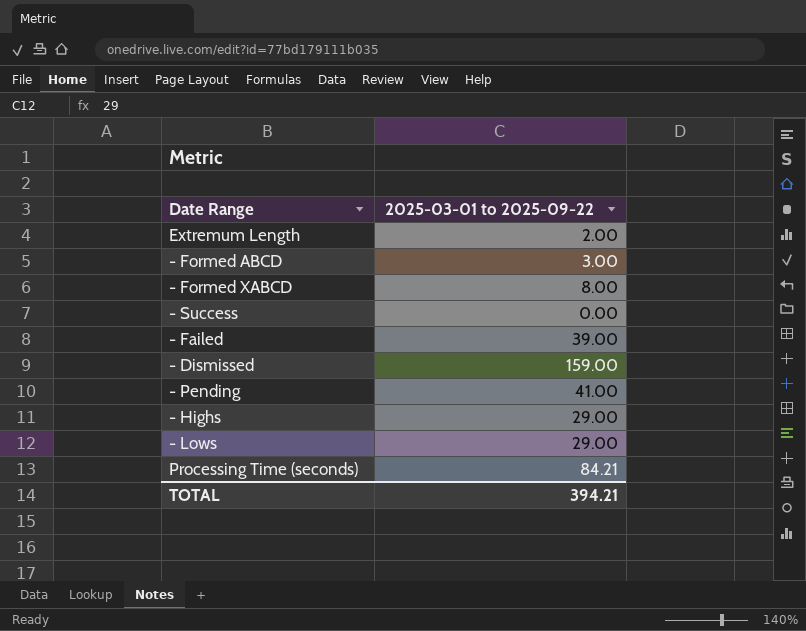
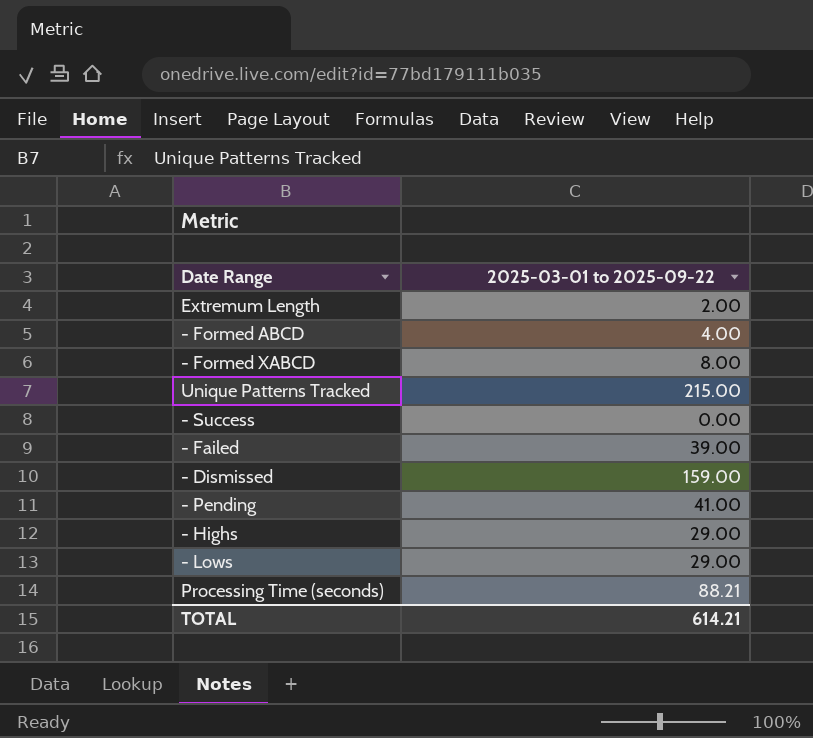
- Formed ABCD | 2025-03-01 to 2025-09-22: 3.00 -> 4.00
row Unique Patterns Tracked: none -> 215.00
Processing Time (seconds) | 2025-03-01 to 2025-09-22: 84.21 -> 88.21
TOTAL | 2025-03-01 to 2025-09-22: 394.21 -> 614.21

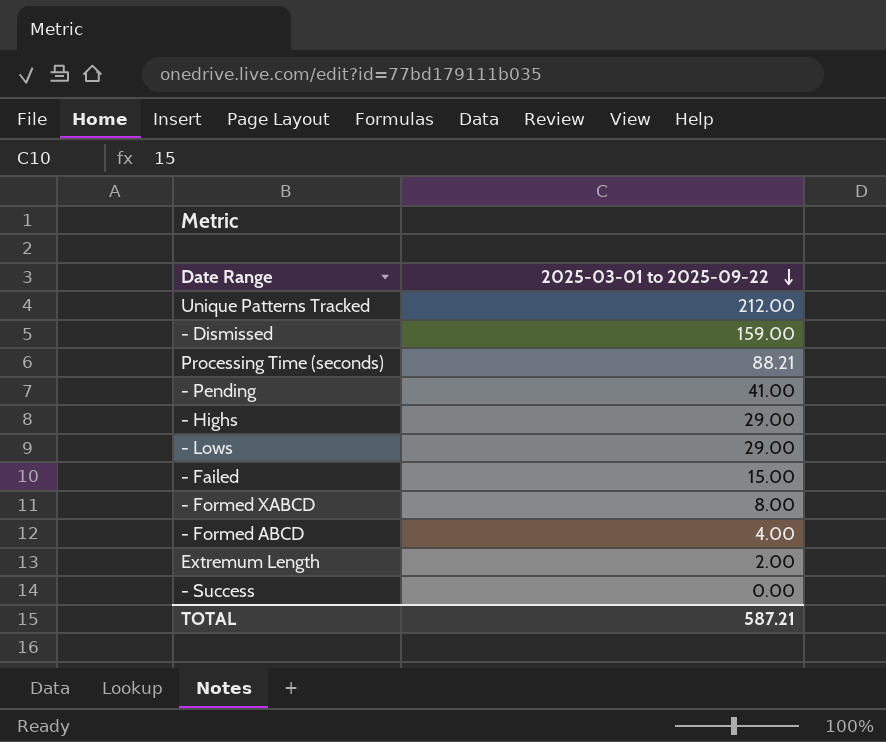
row order: none -> 2025-03-01 to 2025-09-22 descending
Unique Patterns Tracked | 2025-03-01 to 2025-09-22: 215.00 -> 212.00
- Failed | 2025-03-01 to 2025-09-22: 39.00 -> 15.00
TOTAL | 2025-03-01 to 2025-09-22: 614.21 -> 587.21

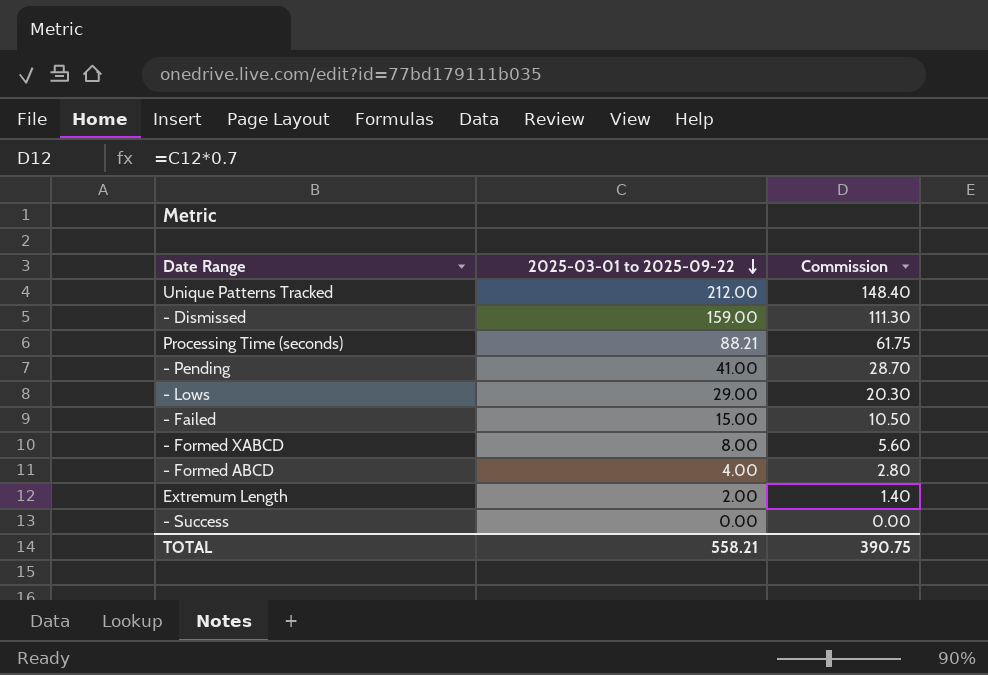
column Commission | formula: none -> [2025-03-01 to 2025-09-22] * 0.7
row - Highs: 29.00 -> none
TOTAL | 2025-03-01 to 2025-09-22: 587.21 -> 558.21

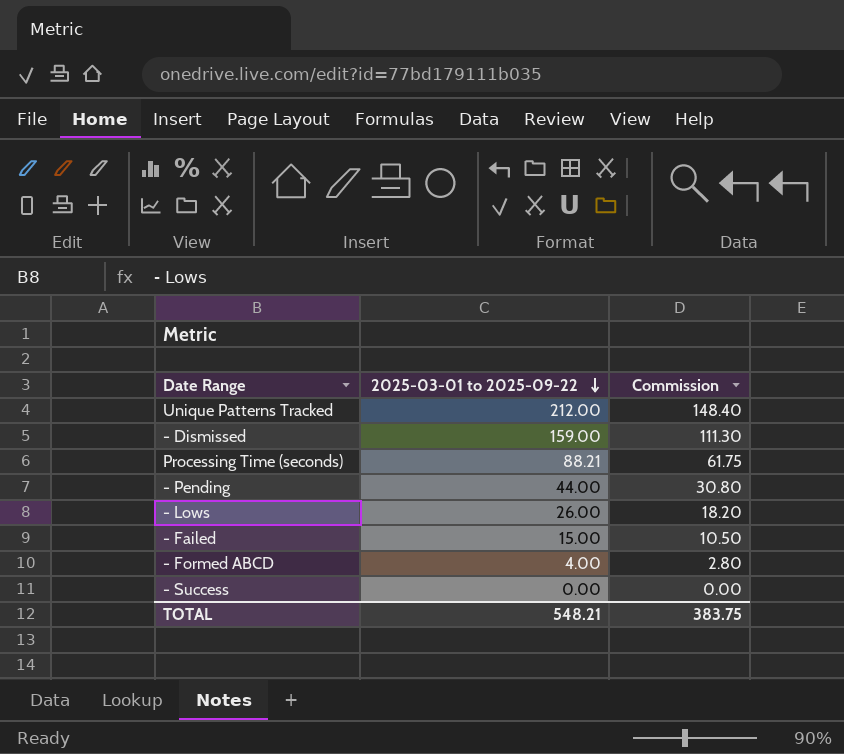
row - Formed XABCD: 8.00 | 5.60 -> none
row Extremum Length: 2.00 | 1.40 -> none
- Pending | 2025-03-01 to 2025-09-22: 41.00 -> 44.00
- Pending | Commission: 28.70 -> 30.80
- Lows | 2025-03-01 to 2025-09-22: 29.00 -> 26.00
- Lows | Commission: 20.30 -> 18.20
TOTAL | 2025-03-01 to 2025-09-22: 558.21 -> 548.21
TOTAL | Commission: 390.75 -> 383.75

